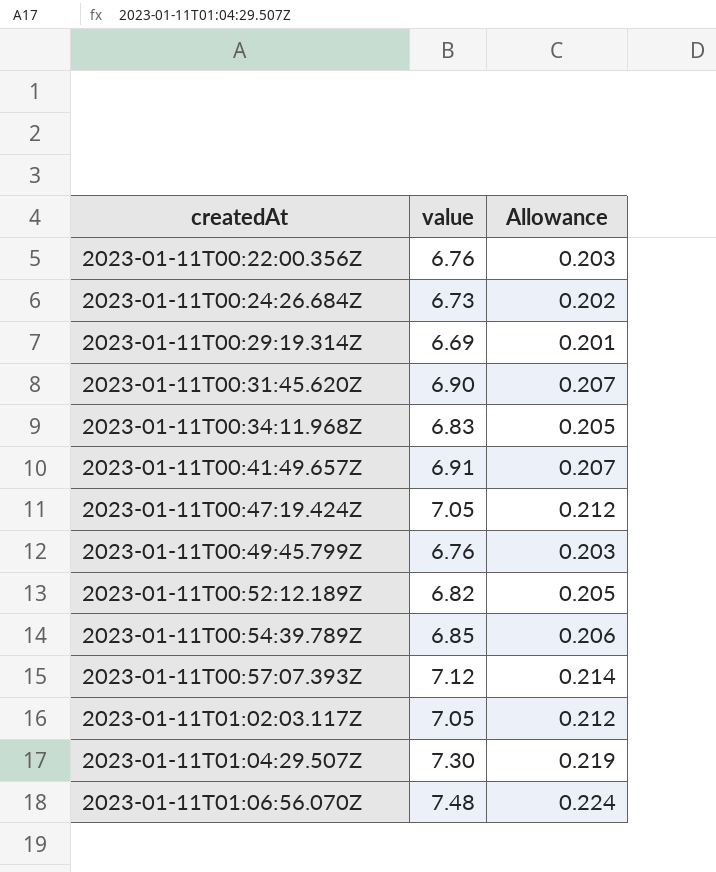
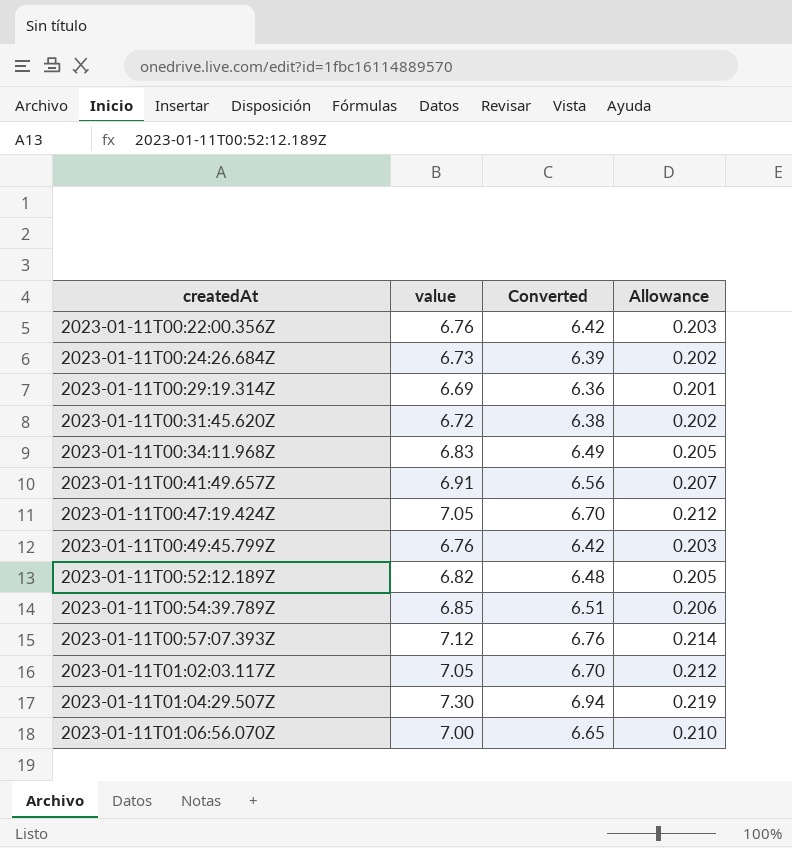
column Converted | formula: none -> [value] * 0.95
2023-01-11T00:31:45.620Z | value: 6.90 -> 6.72
2023-01-11T00:31:45.620Z | Allowance: 0.207 -> 0.202
2023-01-11T01:06:56.070Z | value: 7.48 -> 7.00
2023-01-11T01:06:56.070Z | Allowance: 0.224 -> 0.210

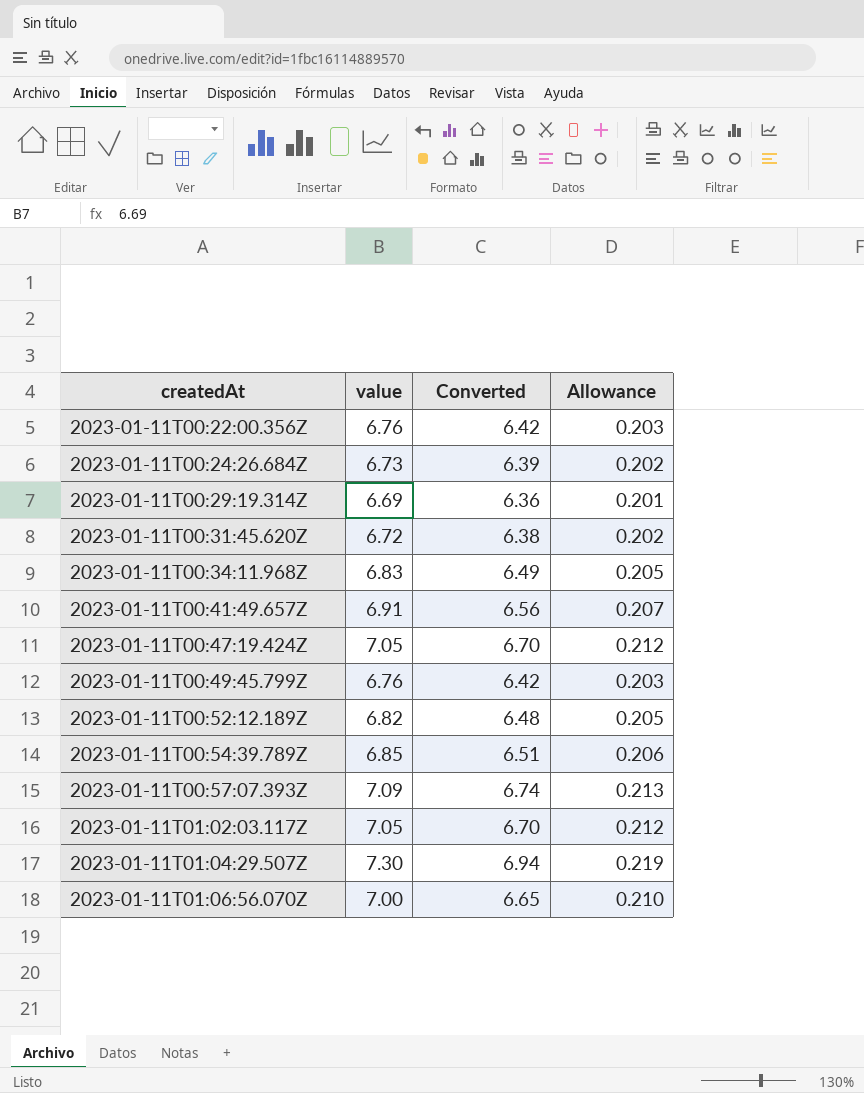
2023-01-11T00:57:07.393Z | value: 7.12 -> 7.09
2023-01-11T00:57:07.393Z | Converted: 6.76 -> 6.74
2023-01-11T00:57:07.393Z | Allowance: 0.214 -> 0.213

